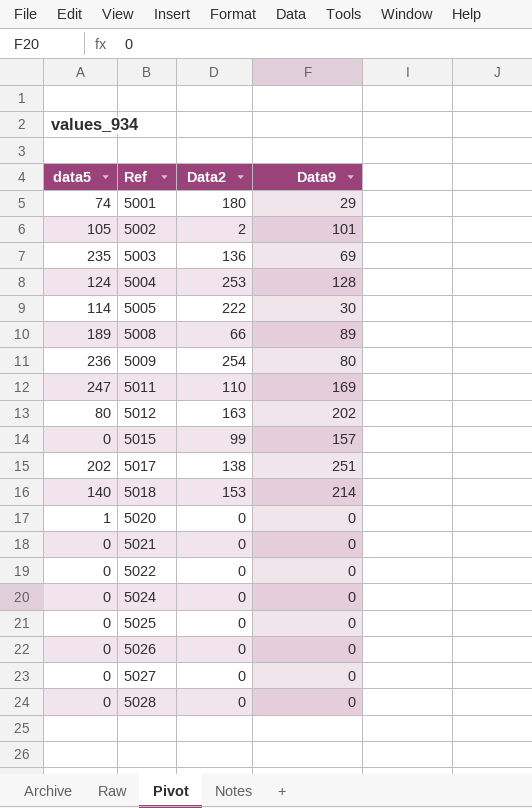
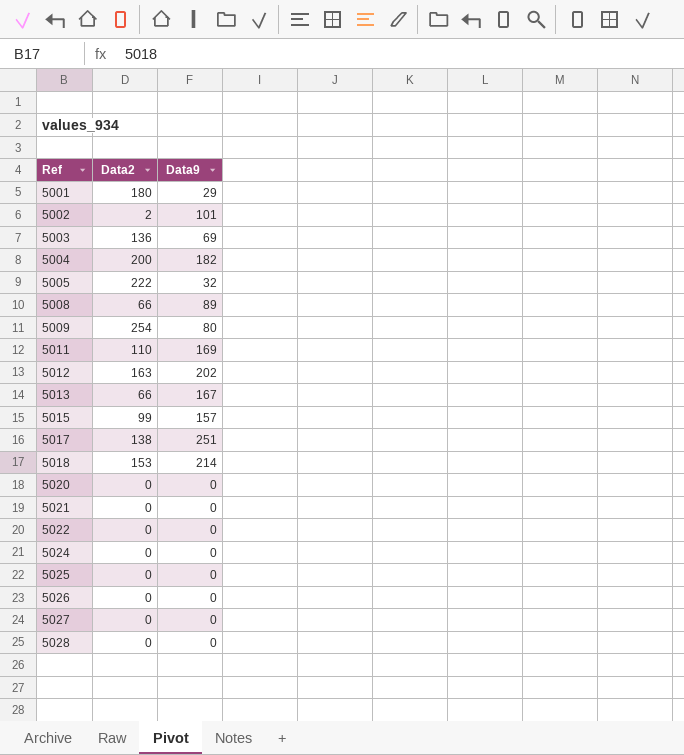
column data5 | position: 1 -> none
5004 | Data2: 253 -> 200
5004 | Data9: 128 -> 182
5005 | Data9: 30 -> 32
row 5013: none -> 66 | 167

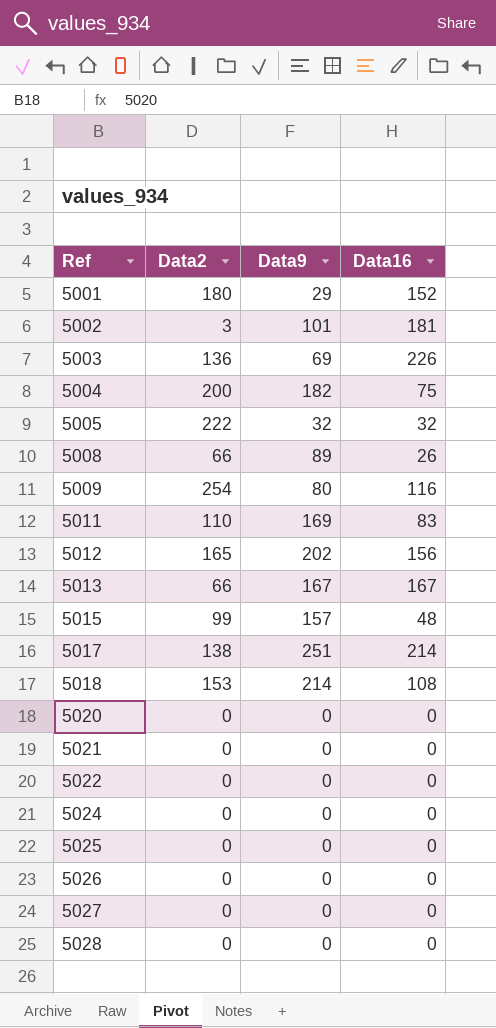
column Data16 | position: none -> 4
5002 | Data2: 2 -> 3
5012 | Data2: 163 -> 165

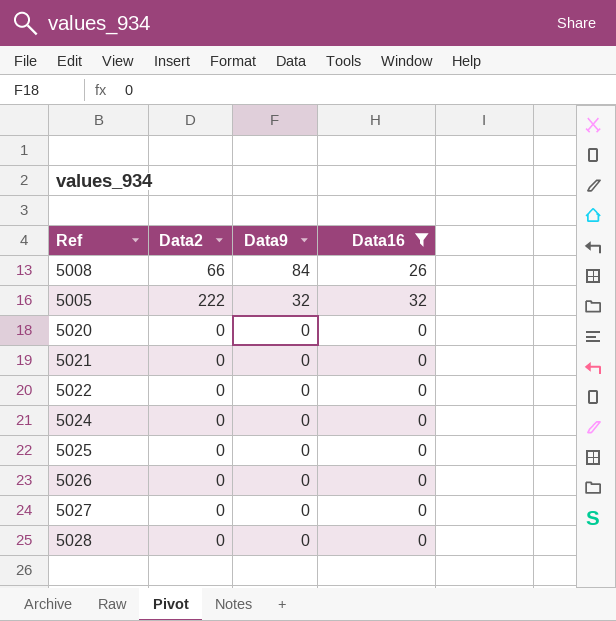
filter: none -> Data16 <= 32
row order: Ref ascending -> Data9 descending
5008 | Data9: 89 -> 84

